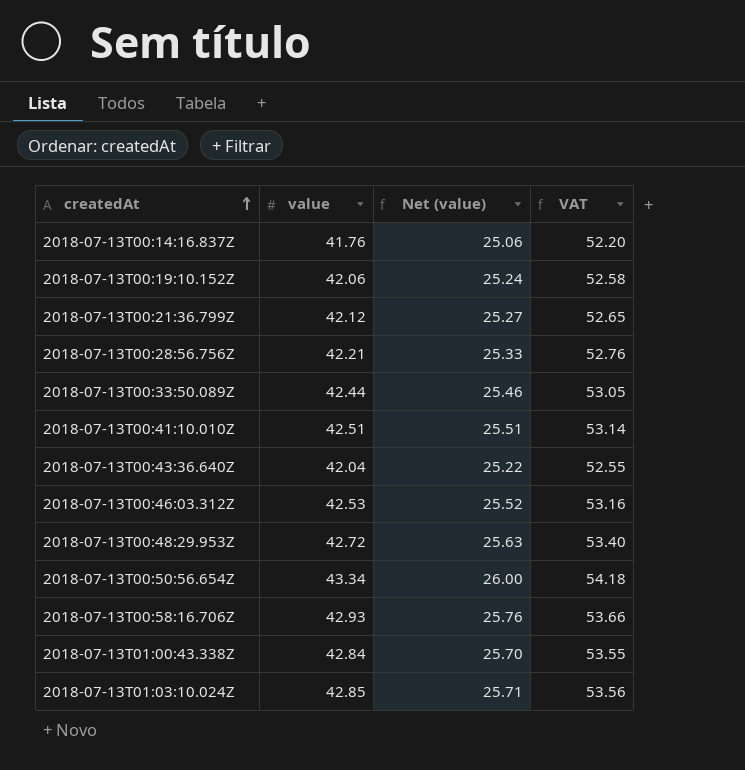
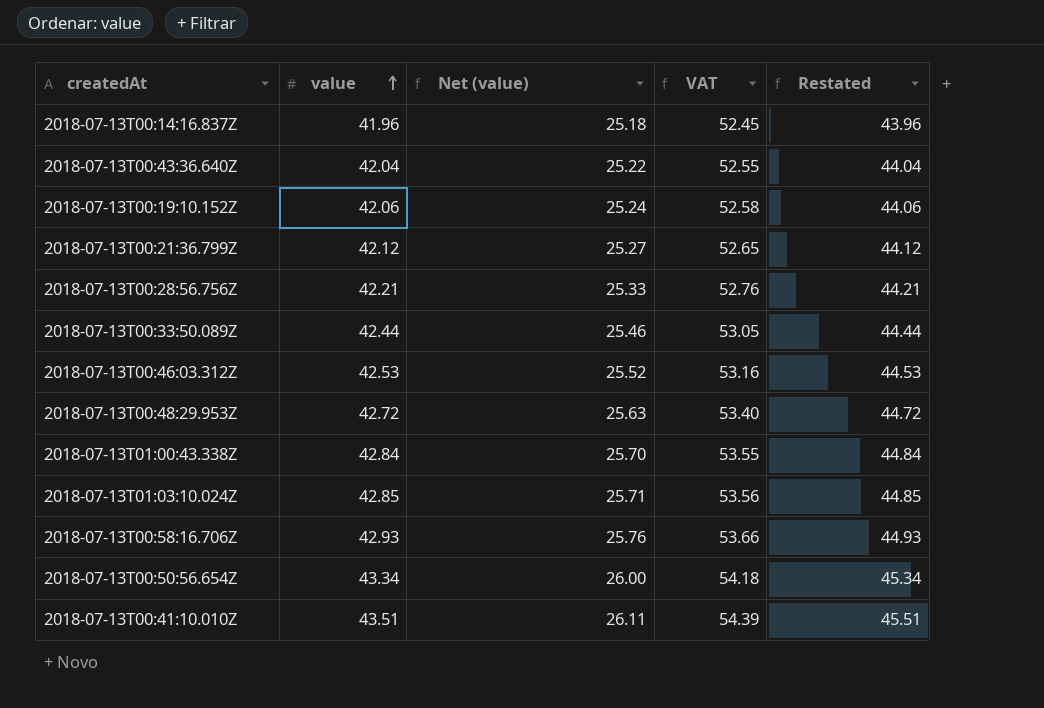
row order: createdAt ascending -> value ascending
column Restated | formula: none -> [value] + 2
2018-07-13T00:14:16.837Z | value: 41.76 -> 41.96
2018-07-13T00:14:16.837Z | Net (value): 25.06 -> 25.18
2018-07-13T00:14:16.837Z | VAT: 52.20 -> 52.45
2018-07-13T00:41:10.010Z | value: 42.51 -> 43.51
2018-07-13T00:41:10.010Z | Net (value): 25.51 -> 26.11
2018-07-13T00:41:10.010Z | VAT: 53.14 -> 54.39

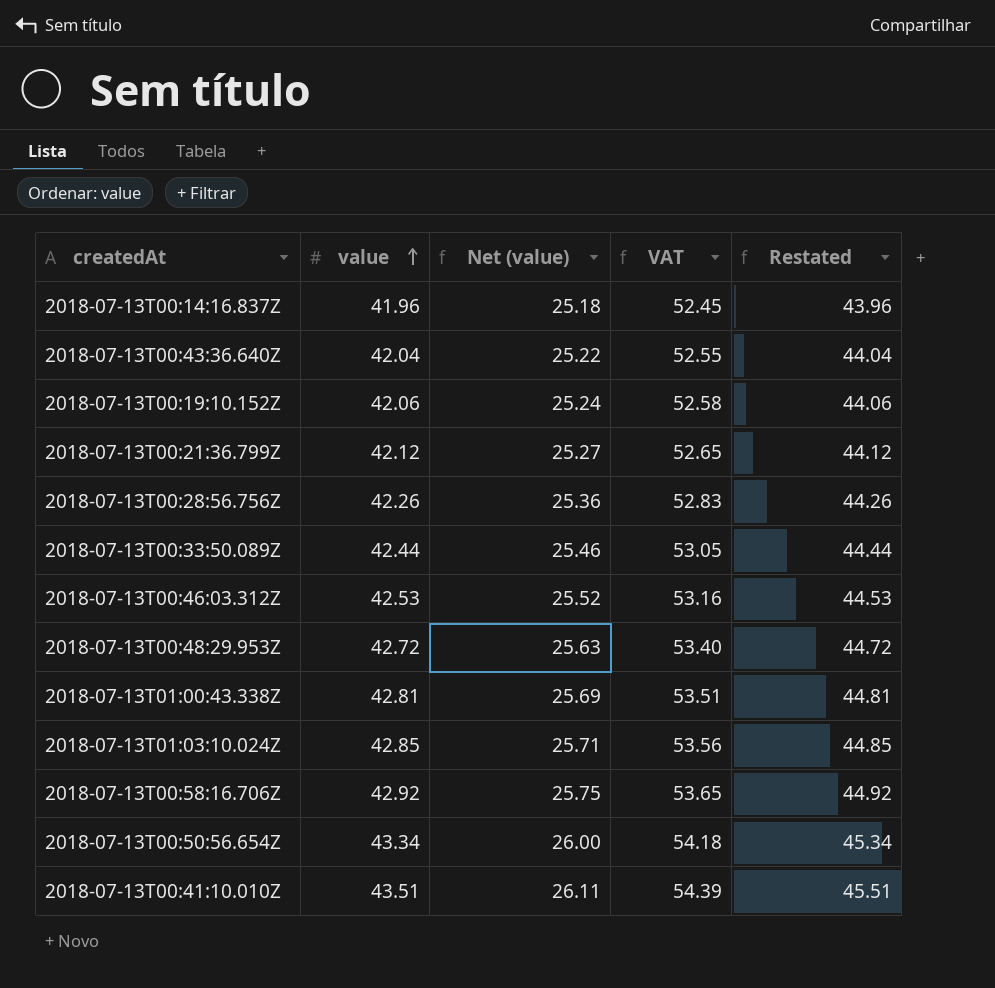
2018-07-13T00:28:56.756Z | value: 42.21 -> 42.26
2018-07-13T00:28:56.756Z | Net (value): 25.33 -> 25.36
2018-07-13T00:28:56.756Z | VAT: 52.76 -> 52.83
2018-07-13T00:28:56.756Z | Restated: 44.21 -> 44.26
2018-07-13T01:00:43.338Z | value: 42.84 -> 42.81
2018-07-13T01:00:43.338Z | Net (value): 25.70 -> 25.69
2018-07-13T01:00:43.338Z | VAT: 53.55 -> 53.51
2018-07-13T01:00:43.338Z | Restated: 44.84 -> 44.81
2018-07-13T00:58:16.706Z | value: 42.93 -> 42.92
2018-07-13T00:58:16.706Z | Net (value): 25.76 -> 25.75
2018-07-13T00:58:16.706Z | VAT: 53.66 -> 53.65
2018-07-13T00:58:16.706Z | Restated: 44.93 -> 44.92

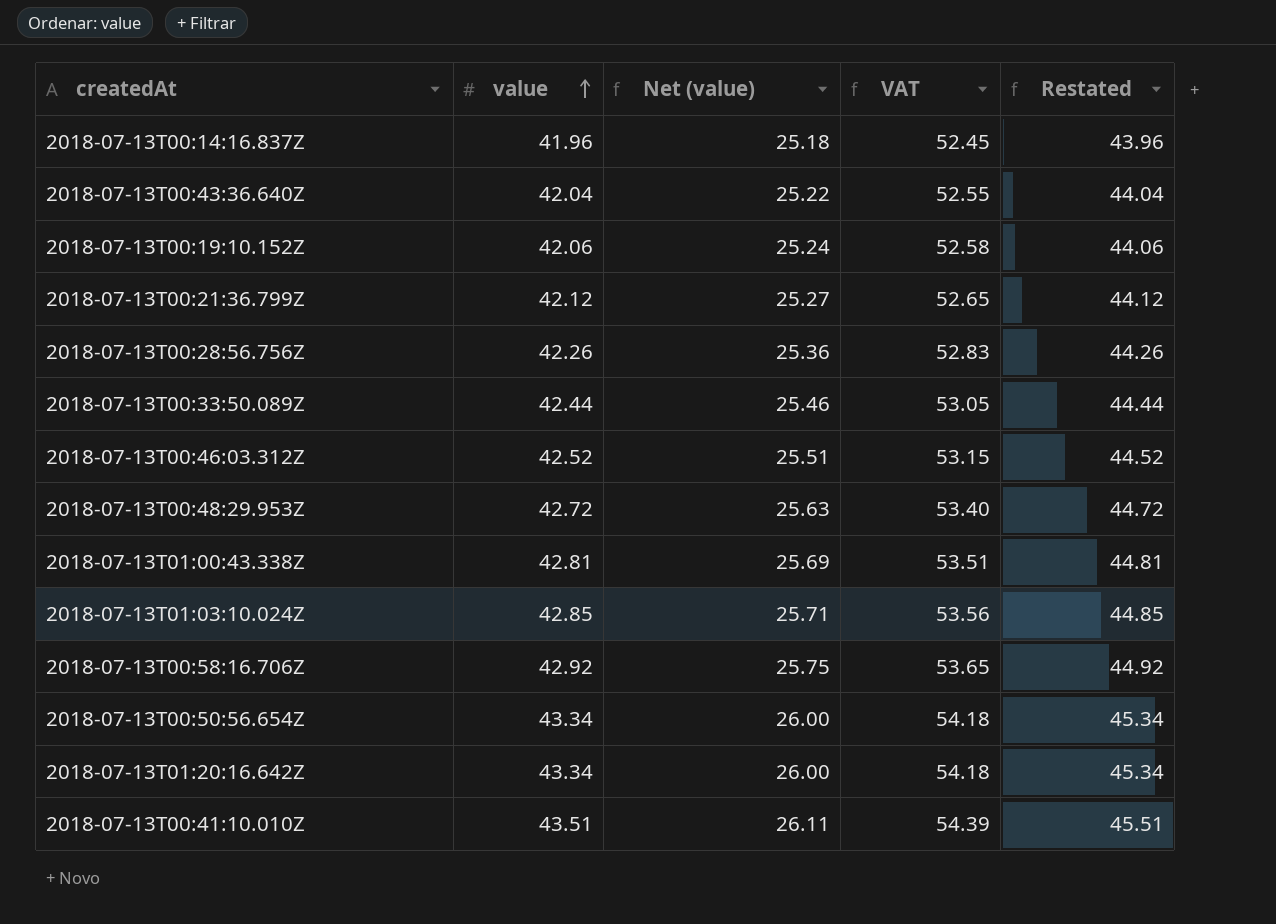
2018-07-13T00:46:03.312Z | value: 42.53 -> 42.52
2018-07-13T00:46:03.312Z | Net (value): 25.52 -> 25.51
2018-07-13T00:46:03.312Z | VAT: 53.16 -> 53.15
2018-07-13T00:46:03.312Z | Restated: 44.53 -> 44.52
row 2018-07-13T01:20:16.642Z: none -> 43.34 | 26.00 | 54.18 | 45.34

